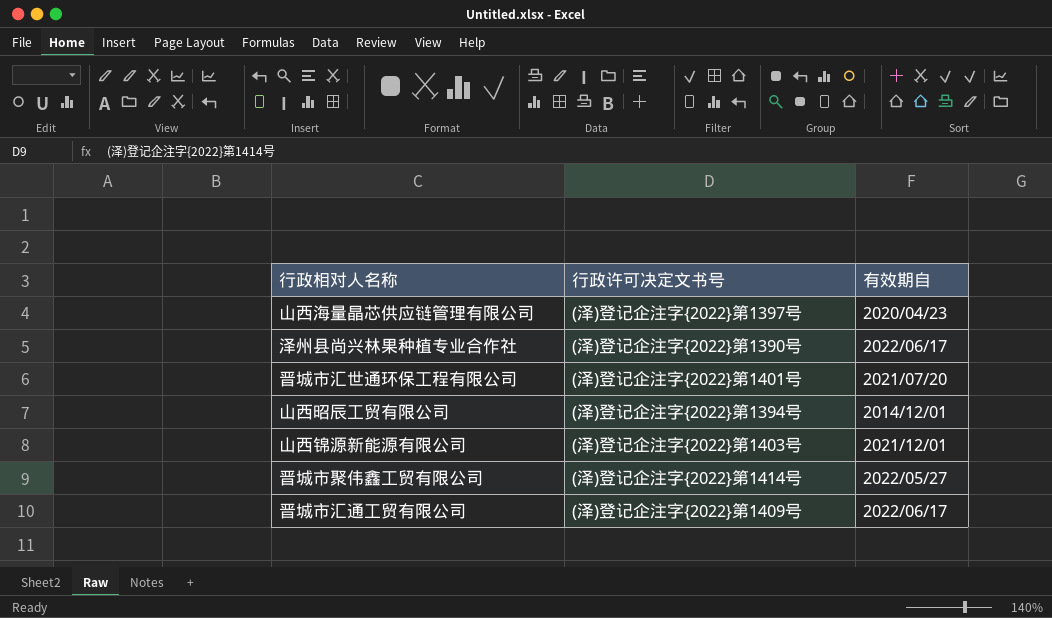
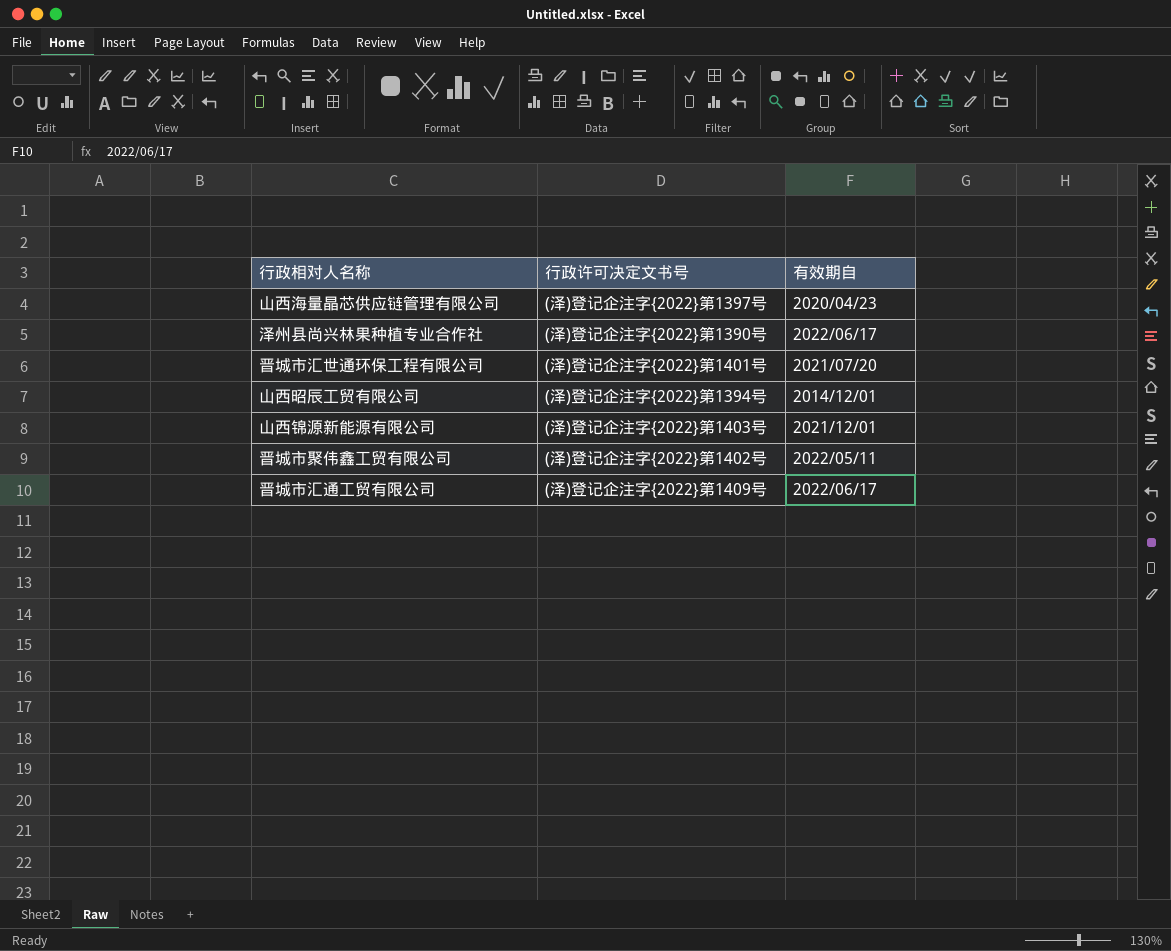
晋城市聚伟鑫工贸有限公司 | 行政许可决定文书号: (泽)登记企注字{2022}第1414号 -> (泽)登记企注字{2022}第1402号
晋城市聚伟鑫工贸有限公司 | 有效期自: 2022/05/27 -> 2022/05/11

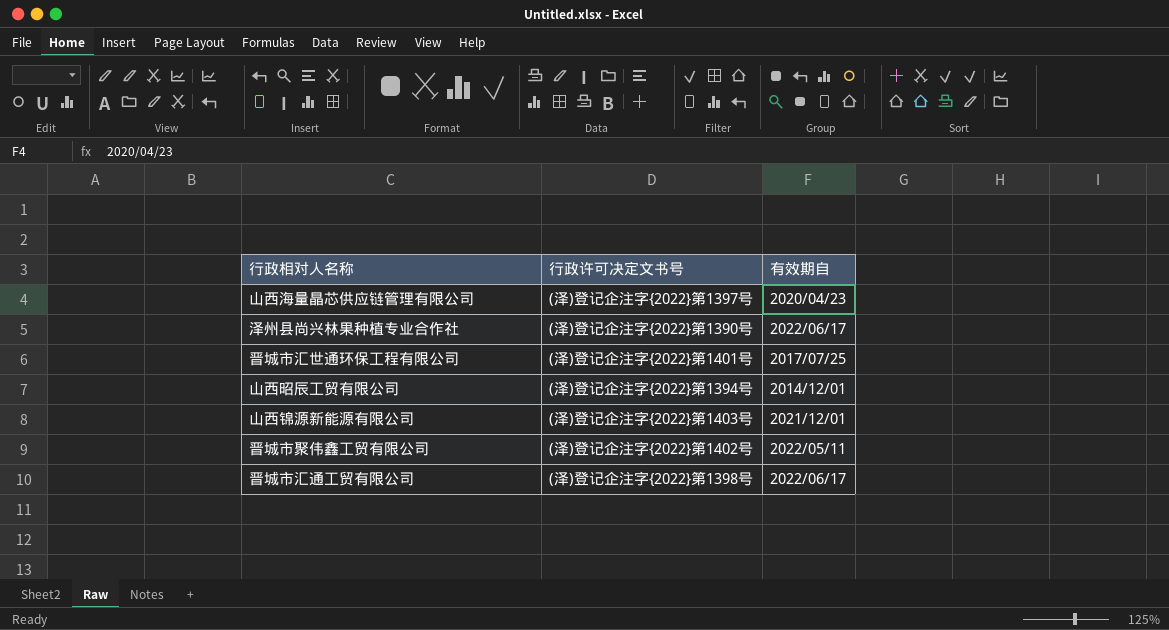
晋城市汇世通环保工程有限公司 | 有效期自: 2021/07/20 -> 2017/07/25
晋城市汇通工贸有限公司 | 行政许可决定文书号: (泽)登记企注字{2022}第1409号 -> (泽)登记企注字{2022}第1398号

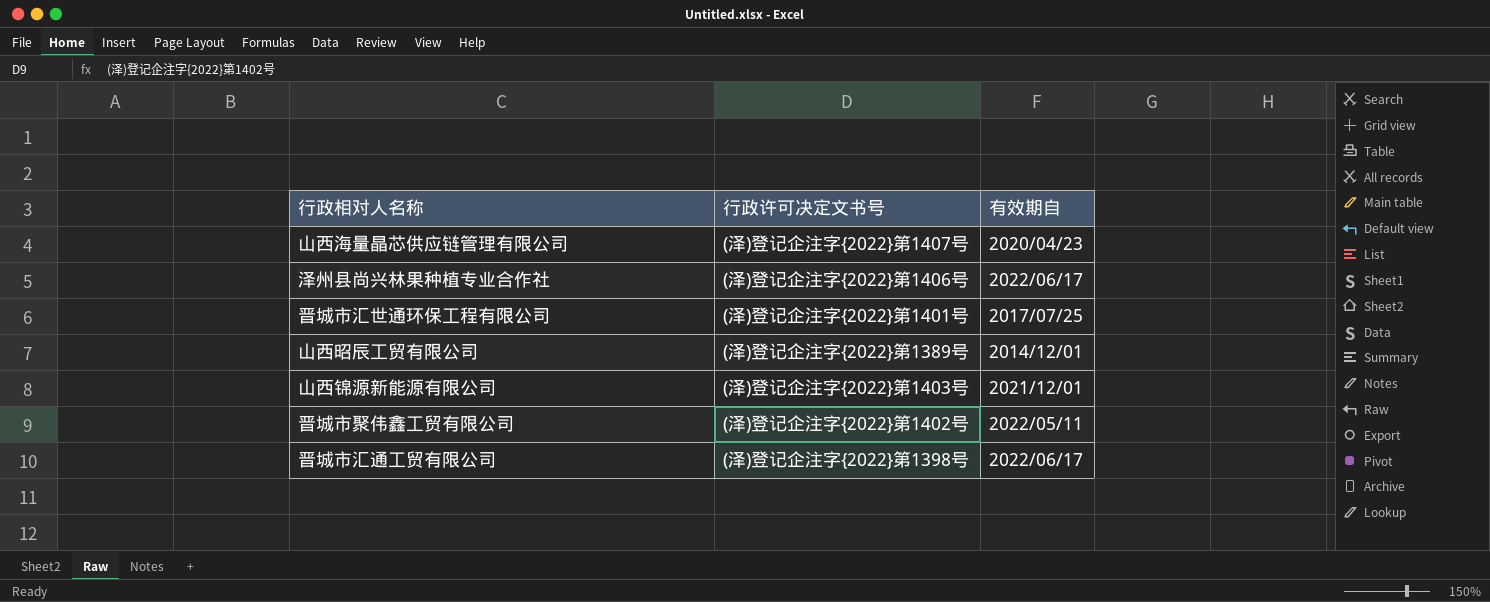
山西海量晶芯供应链管理有限公司 | 行政许可决定文书号: (泽)登记企注字{2022}第1397号 -> (泽)登记企注字{2022}第1407号
泽州县尚兴林果种植专业合作社 | 行政许可决定文书号: (泽)登记企注字{2022}第1390号 -> (泽)登记企注字{2022}第1406号
山西昭辰工贸有限公司 | 行政许可决定文书号: (泽)登记企注字{2022}第1394号 -> (泽)登记企注字{2022}第1389号

